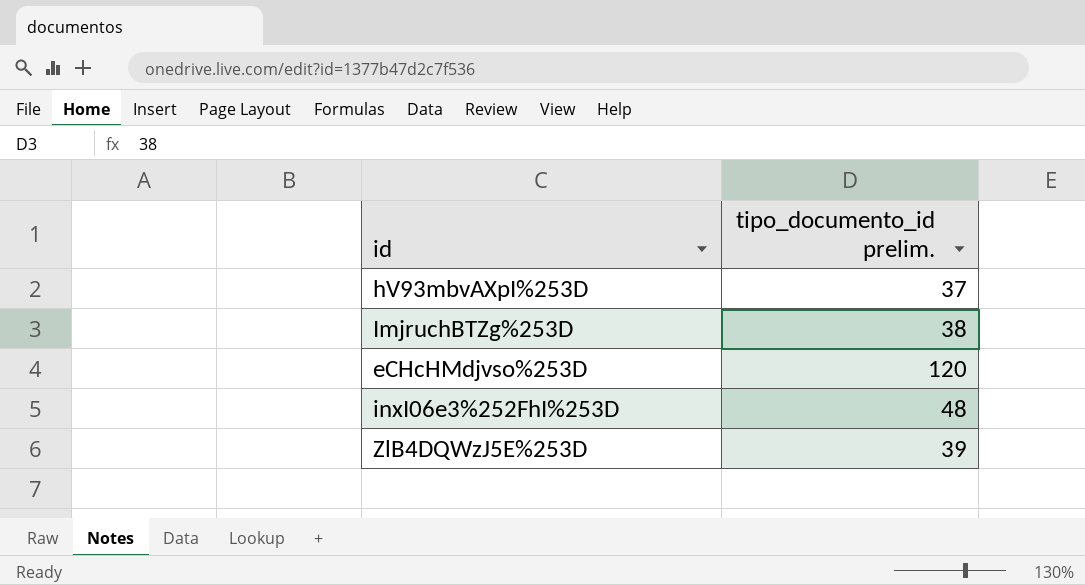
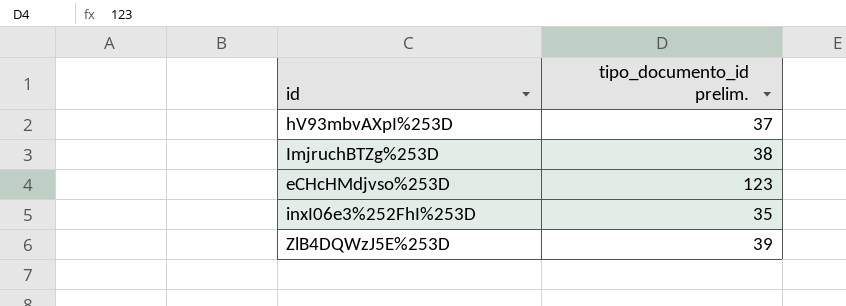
eCHcHMdjvso%253D | tipo_documento_id prelim.: 120 -> 123
inxI06e3%252FhI%253D | tipo_documento_id prelim.: 48 -> 35

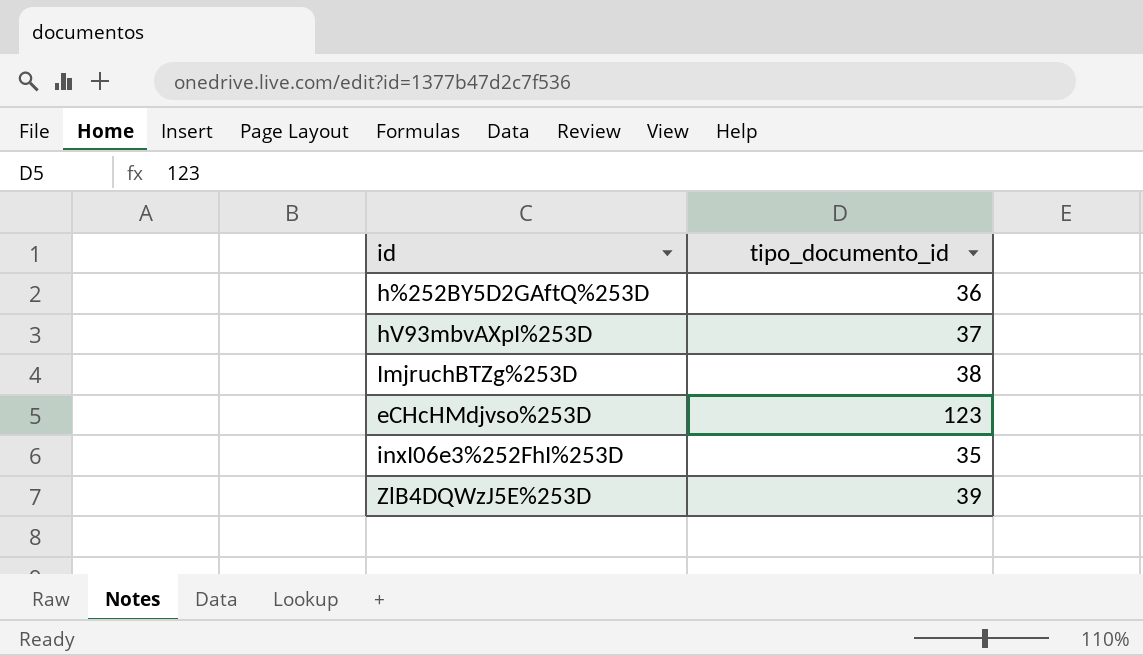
column name: tipo_documento_id prelim. -> tipo_documento_id
row h%252BY5D2GAftQ%253D: none -> 36

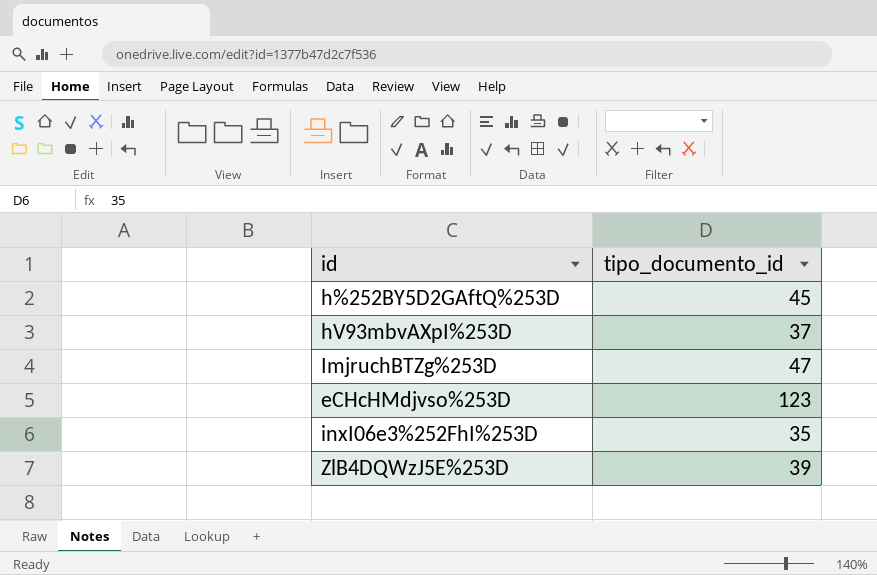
h%252BY5D2GAftQ%253D | tipo_documento_id: 36 -> 45
ImjruchBTZg%253D | tipo_documento_id: 38 -> 47

